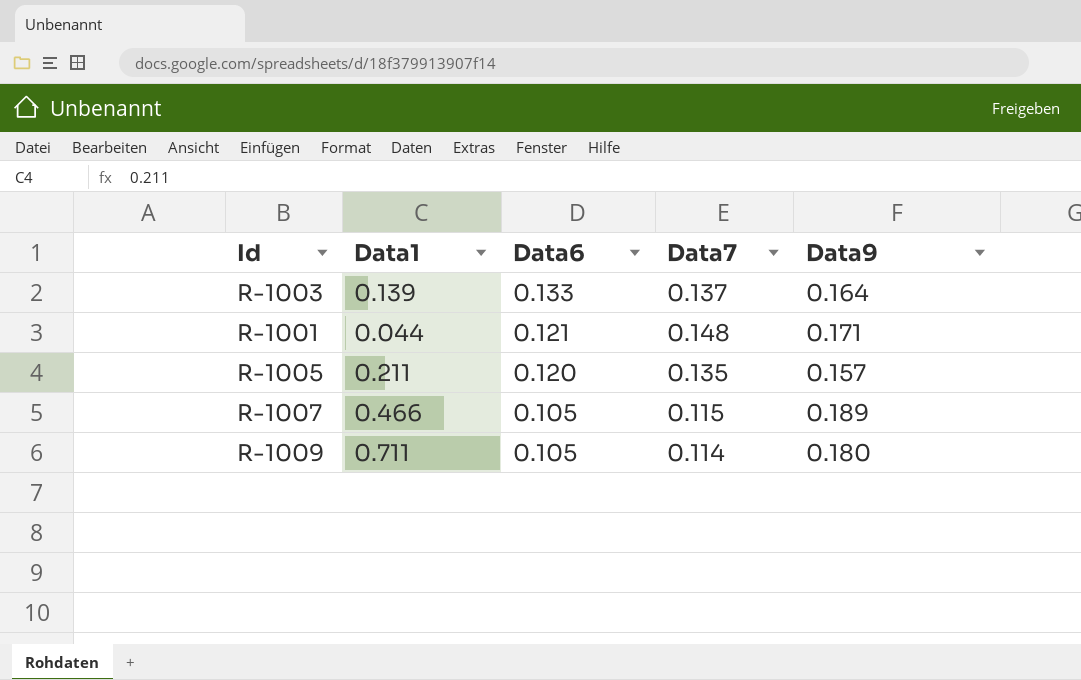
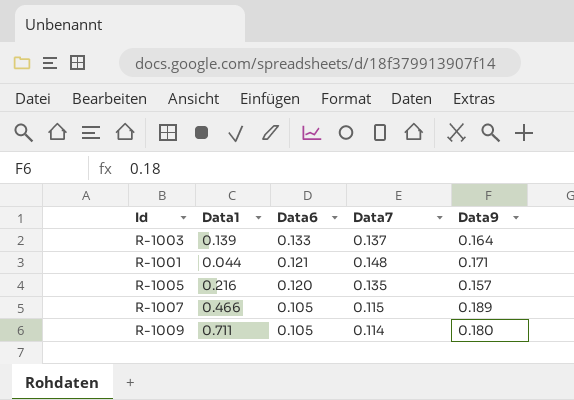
R-1005 | Data1: 0.211 -> 0.216

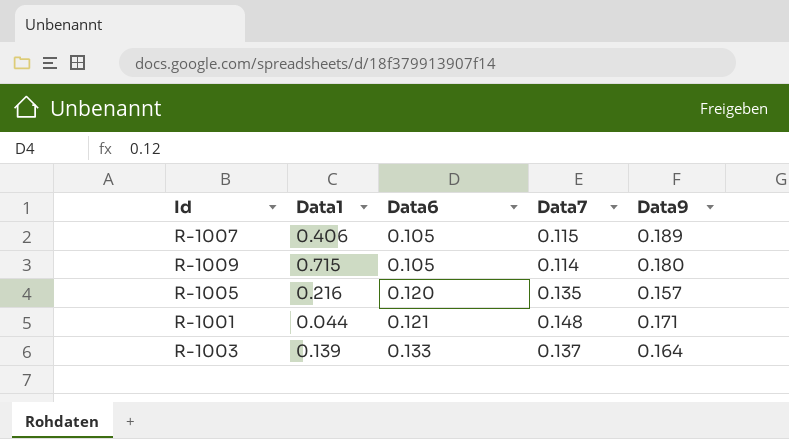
row order: Data6 descending -> Data6 ascending
R-1007 | Data1: 0.466 -> 0.406
R-1009 | Data1: 0.711 -> 0.715

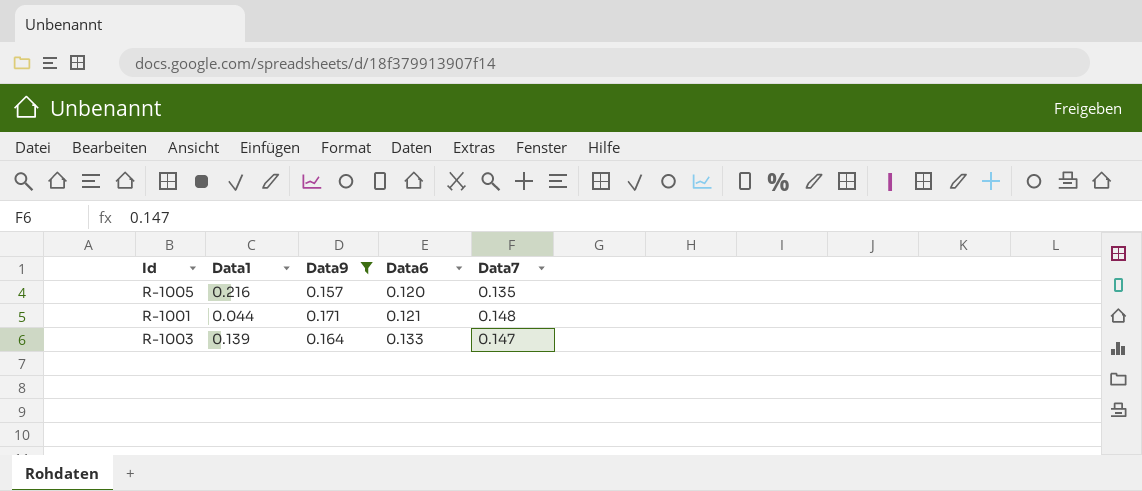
filter: none -> Data9 <= 0.171
column Data9 | position: 5 -> 3
R-1003 | Data7: 0.137 -> 0.147

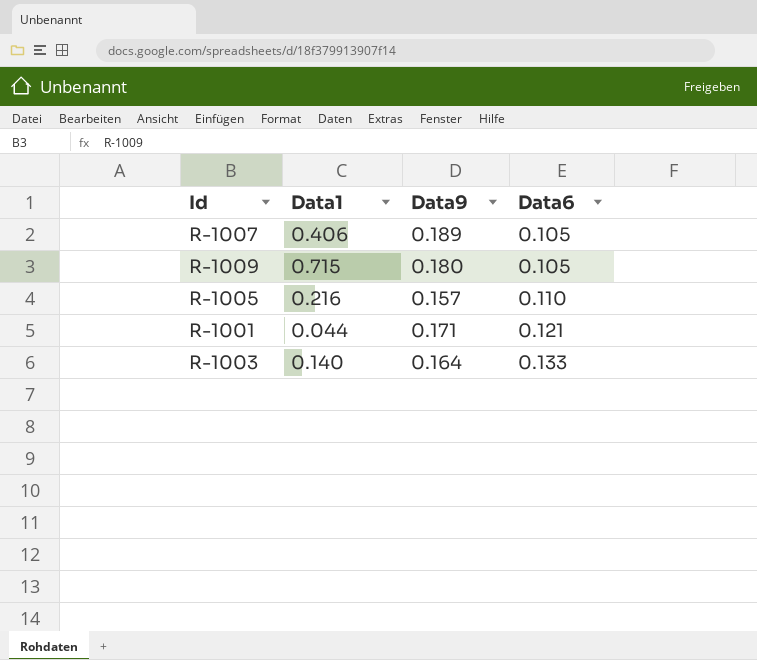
filter: Data9 <= 0.171 -> none
column Data7 | position: 5 -> none
R-1005 | Data6: 0.120 -> 0.110
R-1003 | Data1: 0.139 -> 0.140

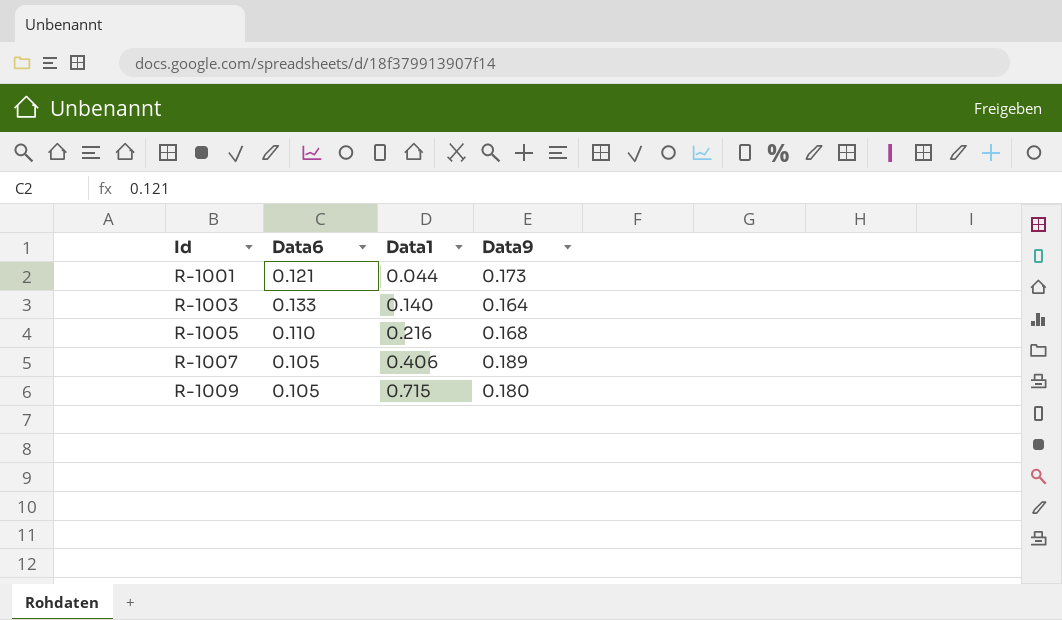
row order: Data6 ascending -> Id ascending
column Data6 | position: 4 -> 2
R-1001 | Data9: 0.171 -> 0.173
R-1005 | Data9: 0.157 -> 0.168

